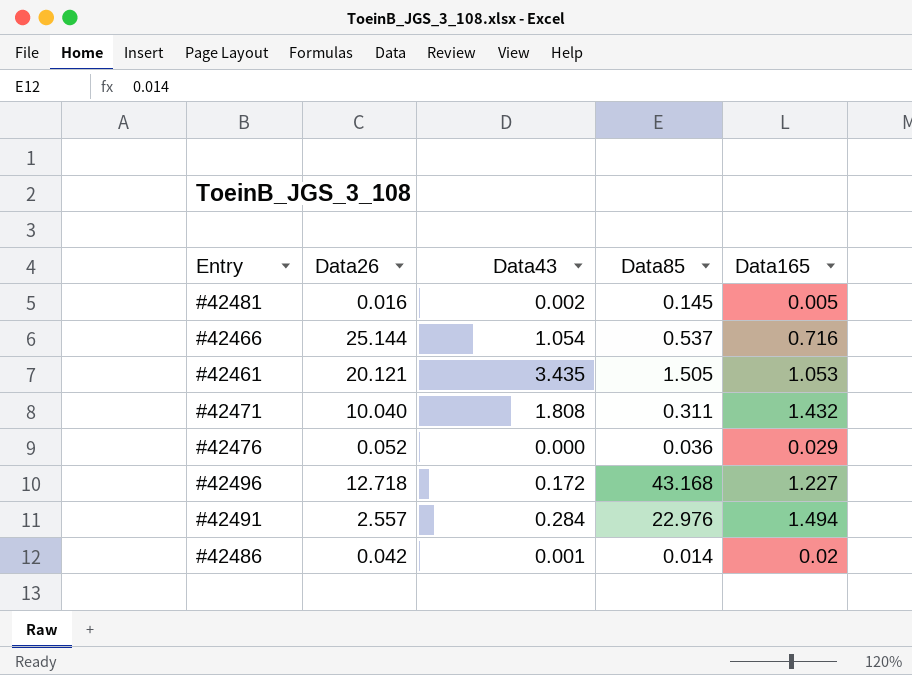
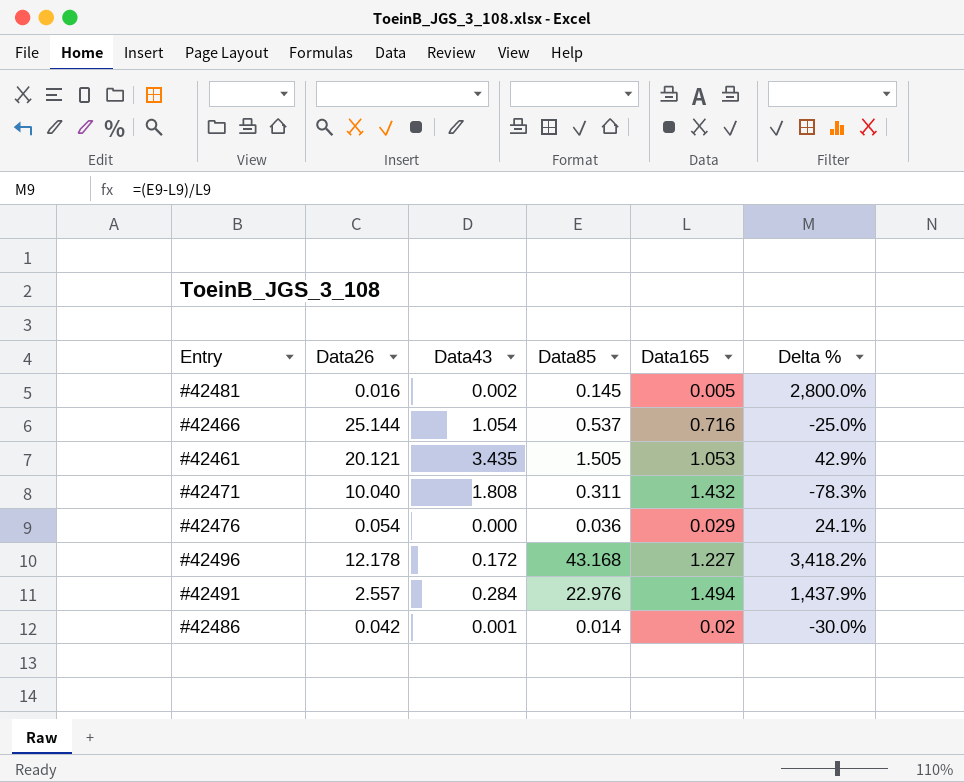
column Delta % | formula: none -> ([Data85] - [Data165]) / [Data165]
#42476 | Data26: 0.052 -> 0.054
#42496 | Data26: 12.718 -> 12.178

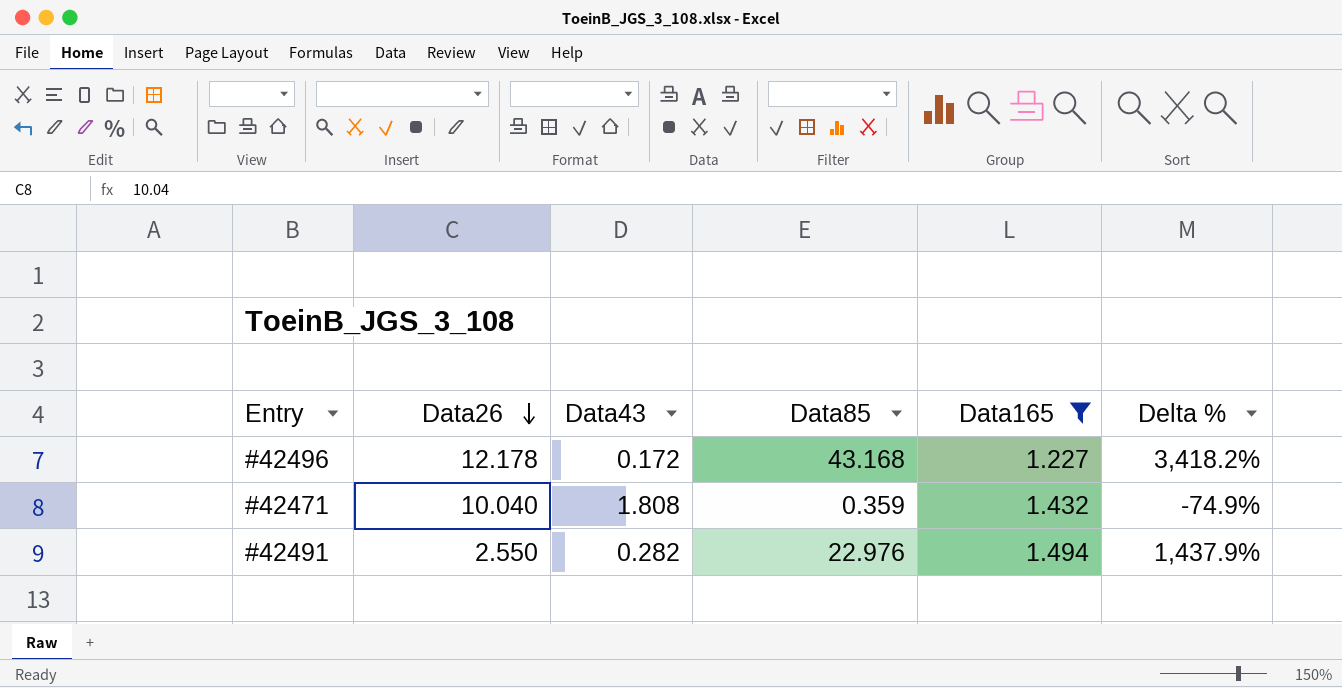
filter: none -> Data165 >= 1.227
row order: none -> Data26 descending
#42471 | Data85: 0.311 -> 0.359
#42471 | Delta %: -78.3% -> -74.9%
#42491 | Data26: 2.557 -> 2.550
#42491 | Data43: 0.284 -> 0.282

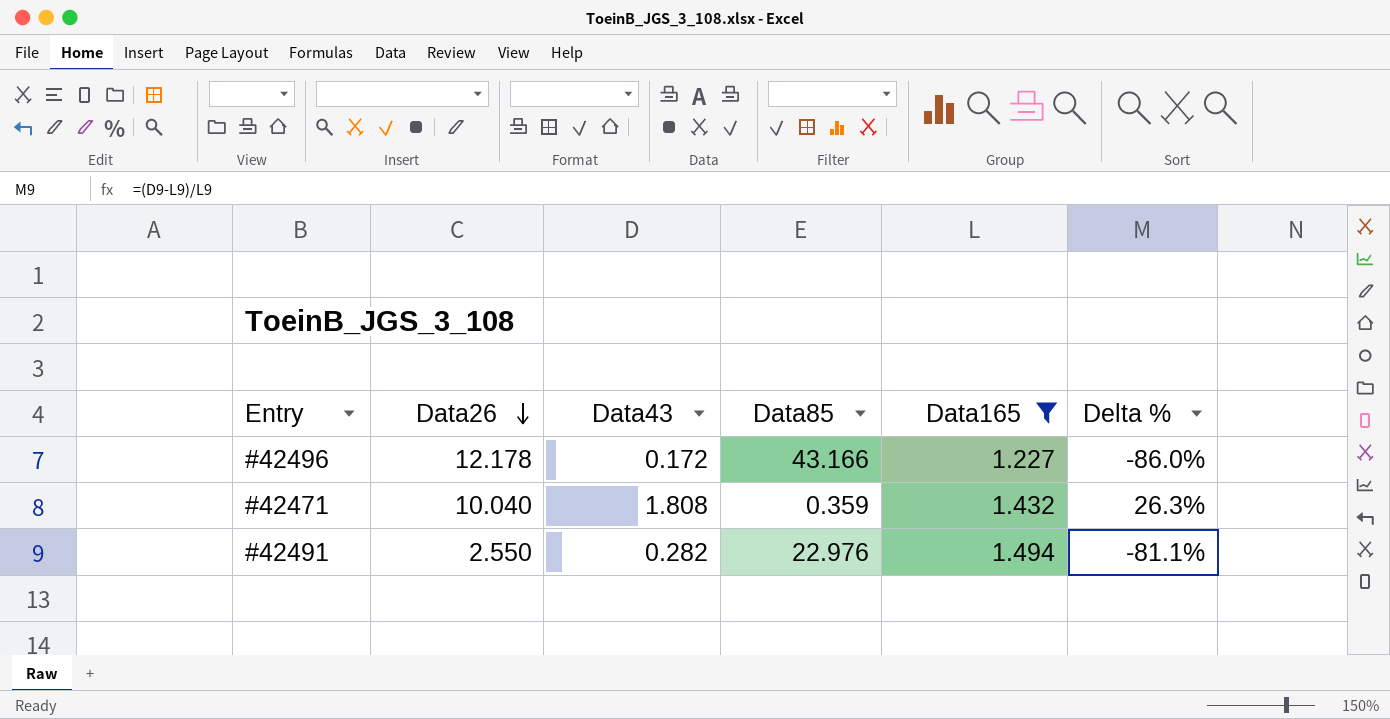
column Delta % | formula: ([Data85] - [Data165]) / [Data165] -> ([Data43] - [Data165]) / [Data165]
#42496 | Data85: 43.168 -> 43.166

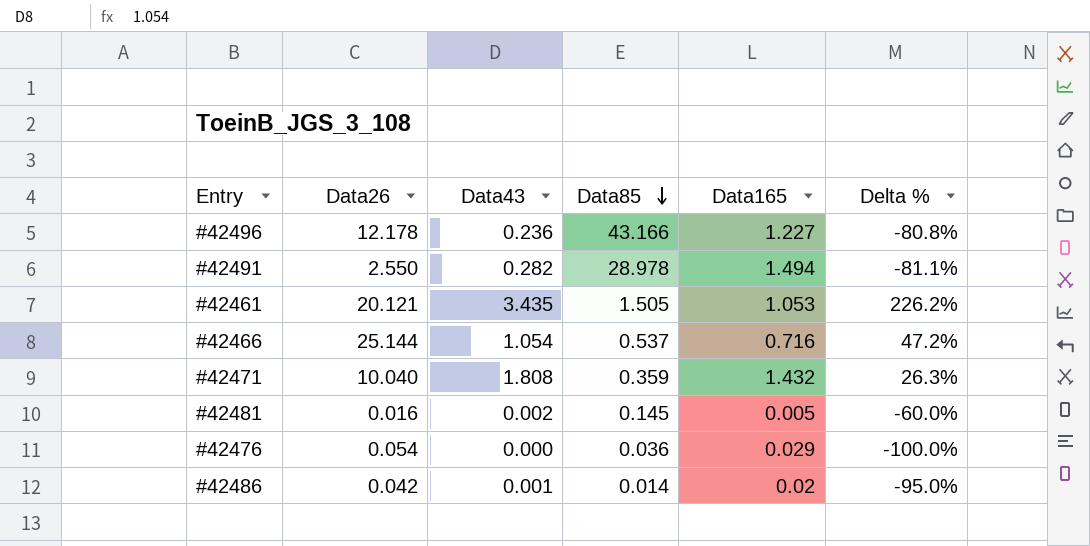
filter: Data165 >= 1.227 -> none
row order: Data26 descending -> Data85 descending
#42496 | Data43: 0.172 -> 0.236
#42496 | Delta %: -86.0% -> -80.8%
#42491 | Data85: 22.976 -> 28.978

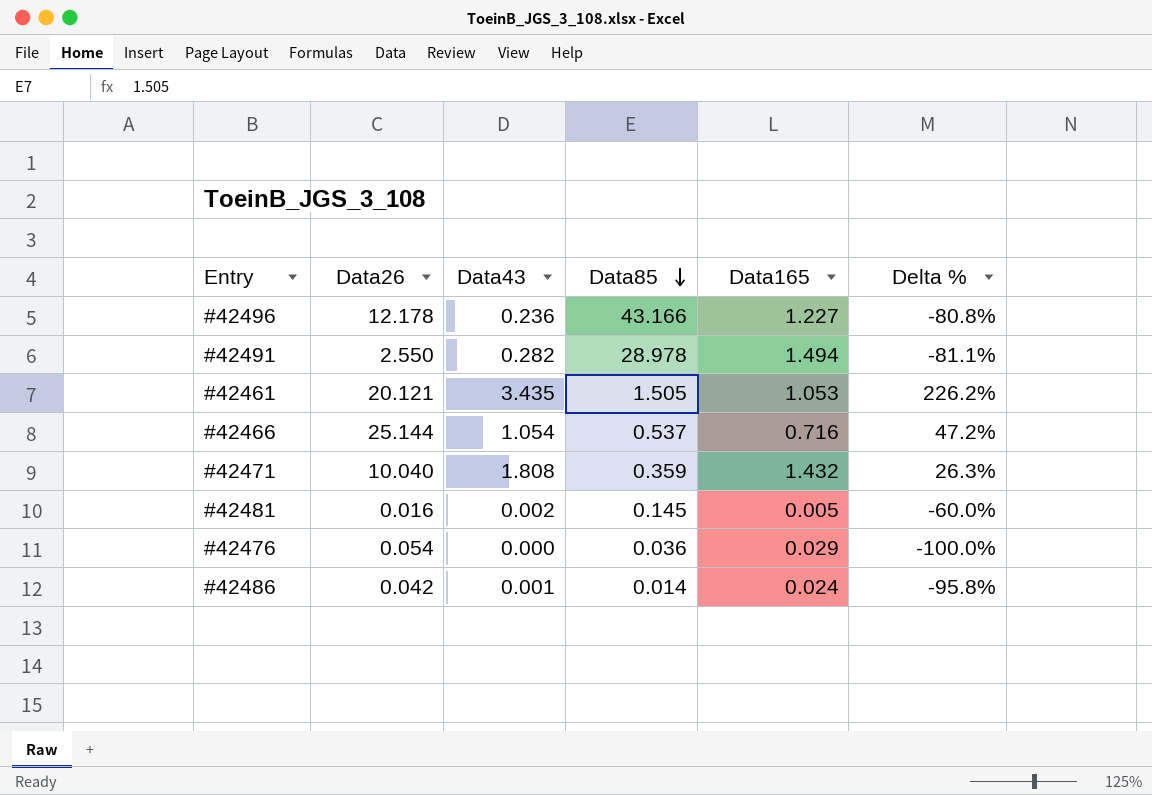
#42486 | Data165: 0.02 -> 0.024
#42486 | Delta %: -95.0% -> -95.8%

